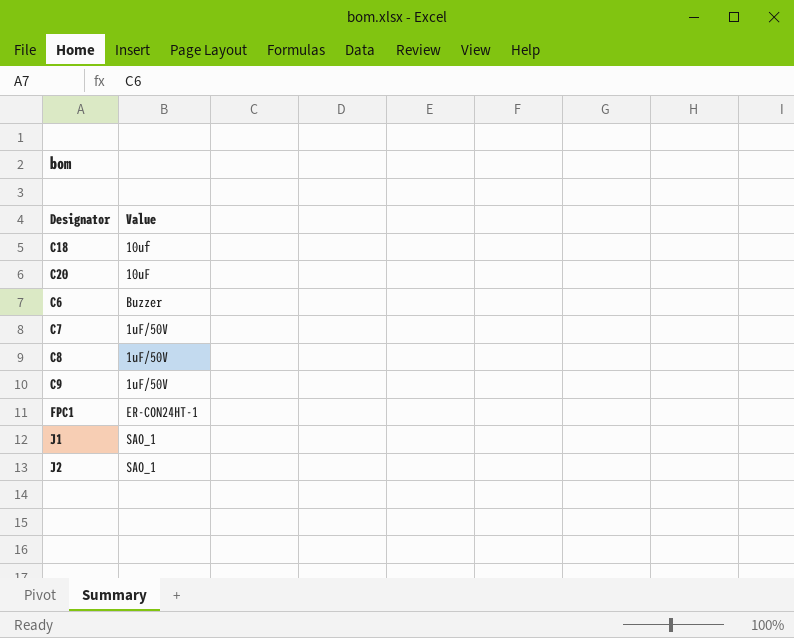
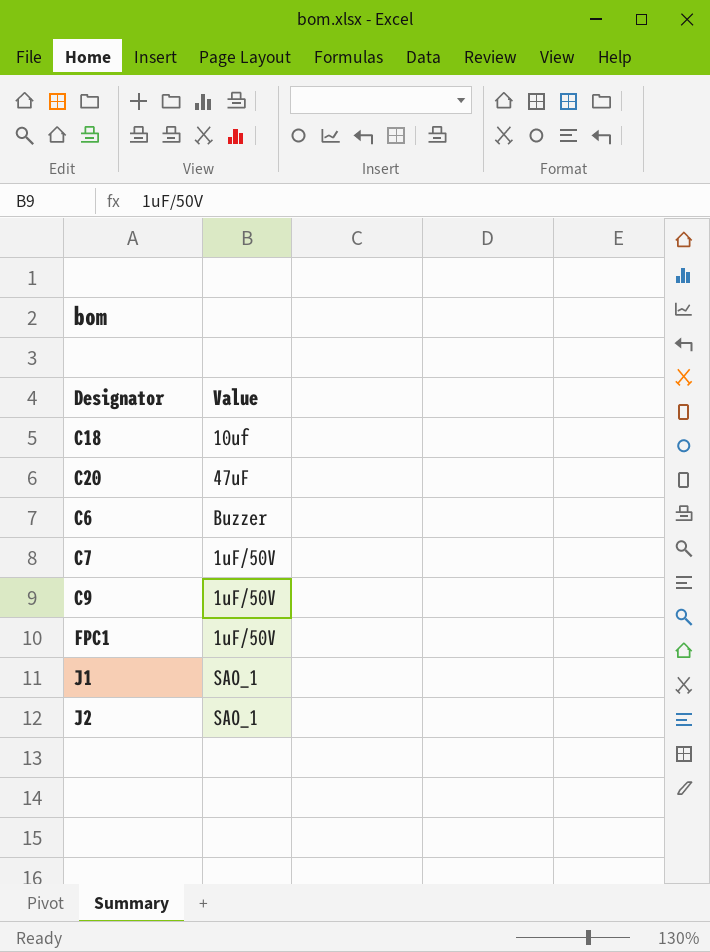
row C8: 1uF/50V -> none
C20 | Value: 10uF -> 47uF
FPC1 | Value: ER-CON24HT-1 -> 1uF/50V

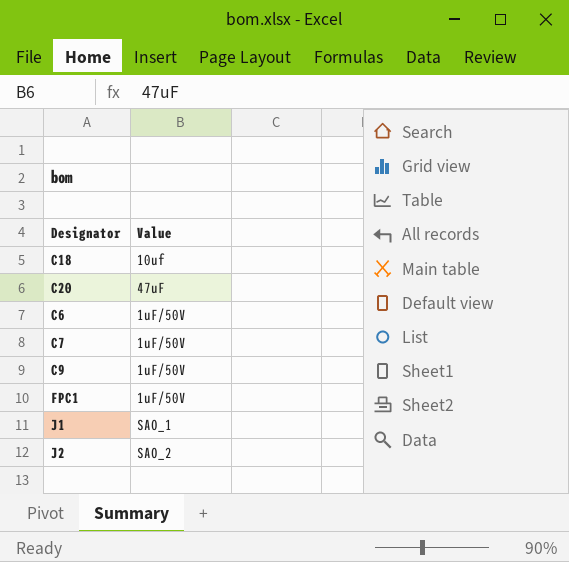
C6 | Value: Buzzer -> 1uF/50V
J2 | Value: SAO_1 -> SAO_2

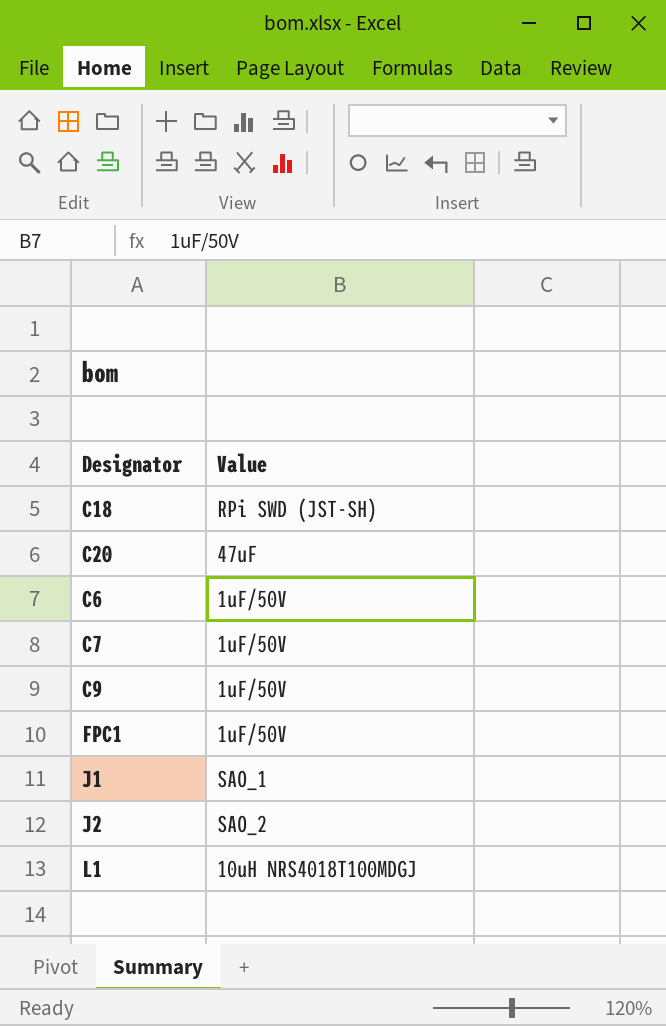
C18 | Value: 10uf -> RPi SWD (JST-SH)
row L1: none -> 10uH NRS4018T100MDGJ

